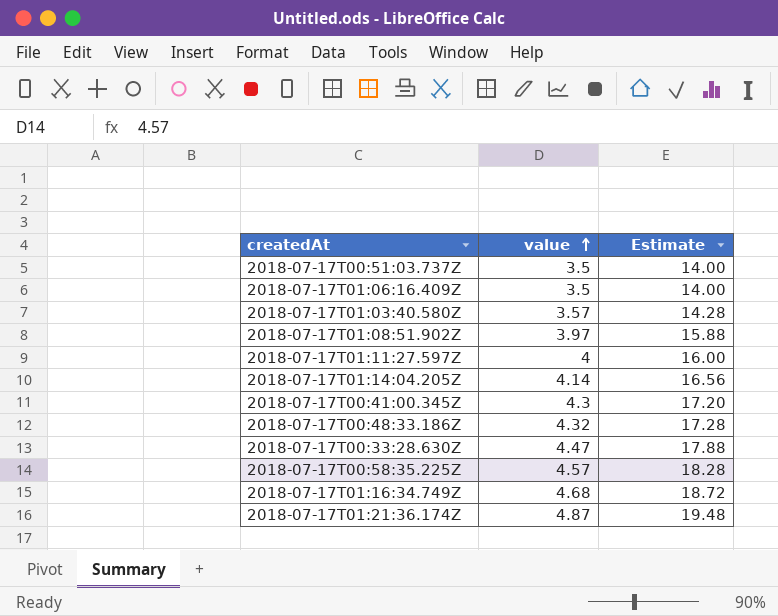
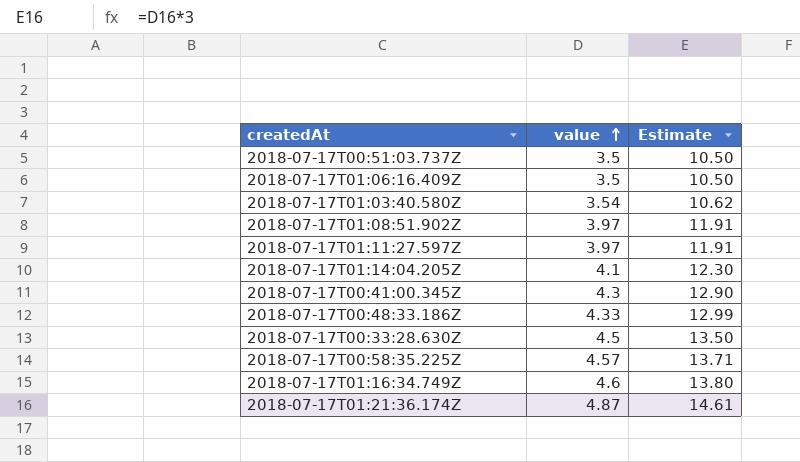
column Estimate | formula: [value] * 4 -> [value] * 3
2018-07-17T01:03:40.580Z | value: 3.57 -> 3.54
2018-07-17T01:11:27.597Z | value: 4 -> 3.97
2018-07-17T01:14:04.205Z | value: 4.14 -> 4.1
2018-07-17T00:48:33.186Z | value: 4.32 -> 4.33
2018-07-17T00:33:28.630Z | value: 4.47 -> 4.5
2018-07-17T01:16:34.749Z | value: 4.68 -> 4.6

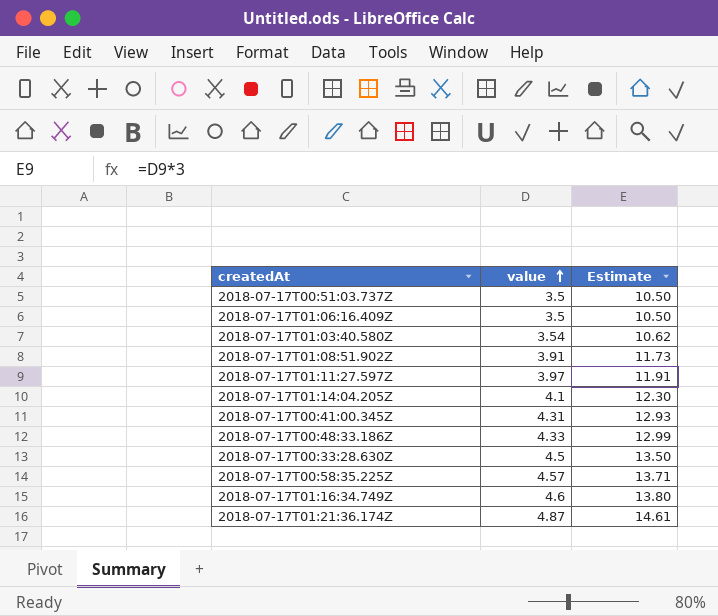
2018-07-17T01:08:51.902Z | value: 3.97 -> 3.91
2018-07-17T01:08:51.902Z | Estimate: 11.91 -> 11.73
2018-07-17T00:41:00.345Z | value: 4.3 -> 4.31
2018-07-17T00:41:00.345Z | Estimate: 12.90 -> 12.93

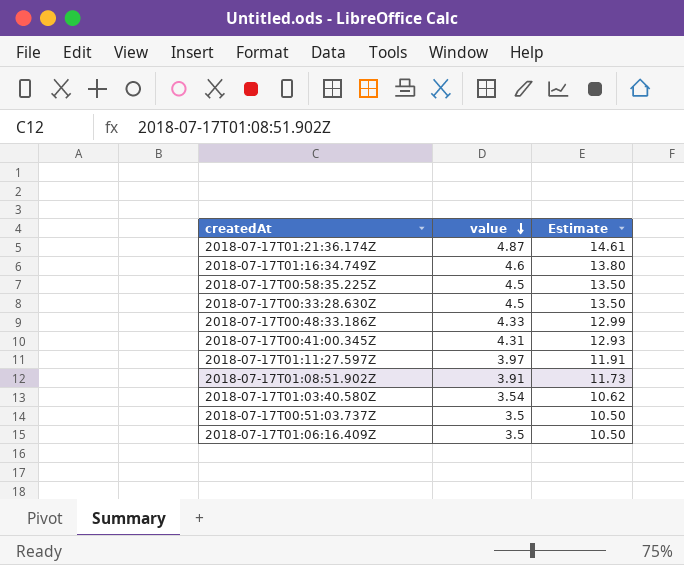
row order: value ascending -> value descending
row 2018-07-17T01:14:04.205Z: 4.1 | 12.30 -> none
2018-07-17T00:58:35.225Z | value: 4.57 -> 4.5
2018-07-17T00:58:35.225Z | Estimate: 13.71 -> 13.50

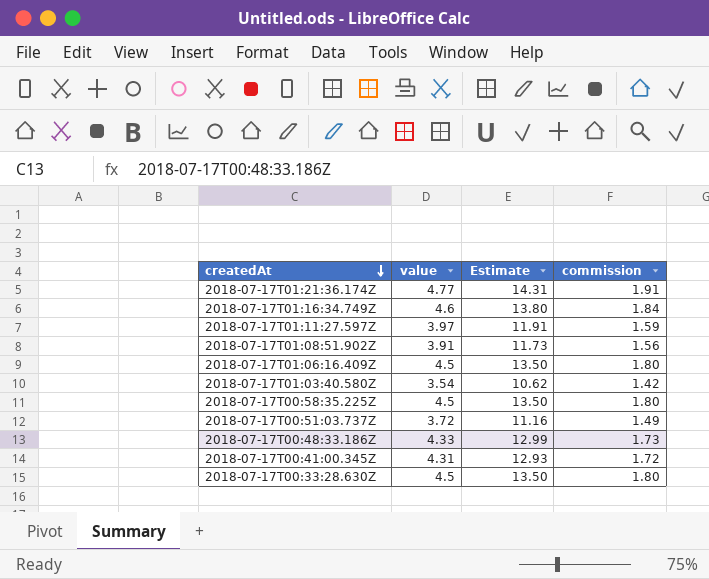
row order: value descending -> createdAt descending
column commission | formula: none -> [value] * 0.4
2018-07-17T01:21:36.174Z | value: 4.87 -> 4.77
2018-07-17T01:21:36.174Z | Estimate: 14.61 -> 14.31
2018-07-17T01:06:16.409Z | value: 3.5 -> 4.5
2018-07-17T01:06:16.409Z | Estimate: 10.50 -> 13.50
2018-07-17T00:51:03.737Z | value: 3.5 -> 3.72
2018-07-17T00:51:03.737Z | Estimate: 10.50 -> 11.16

